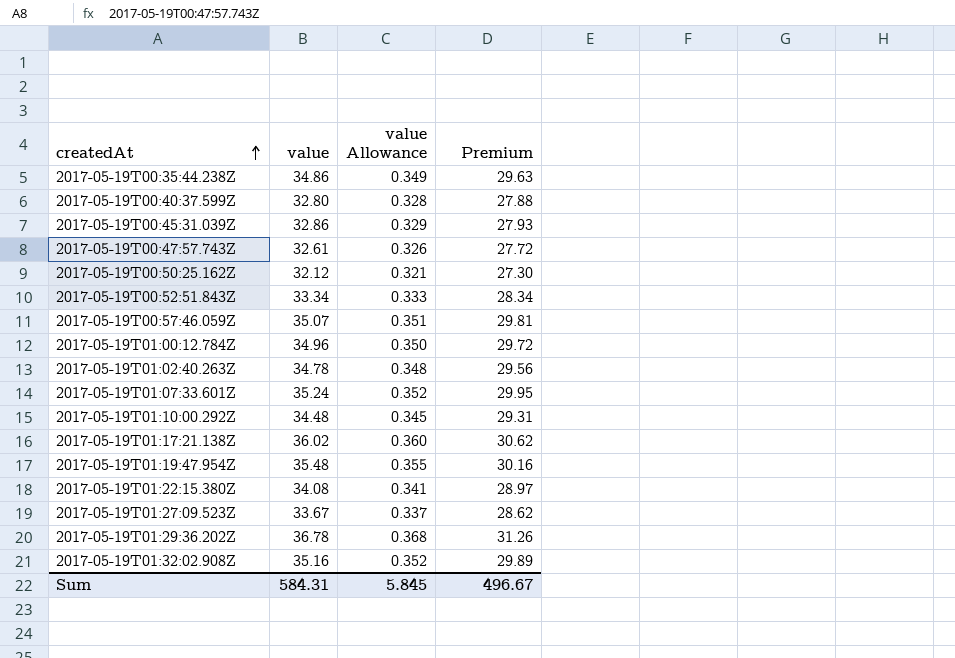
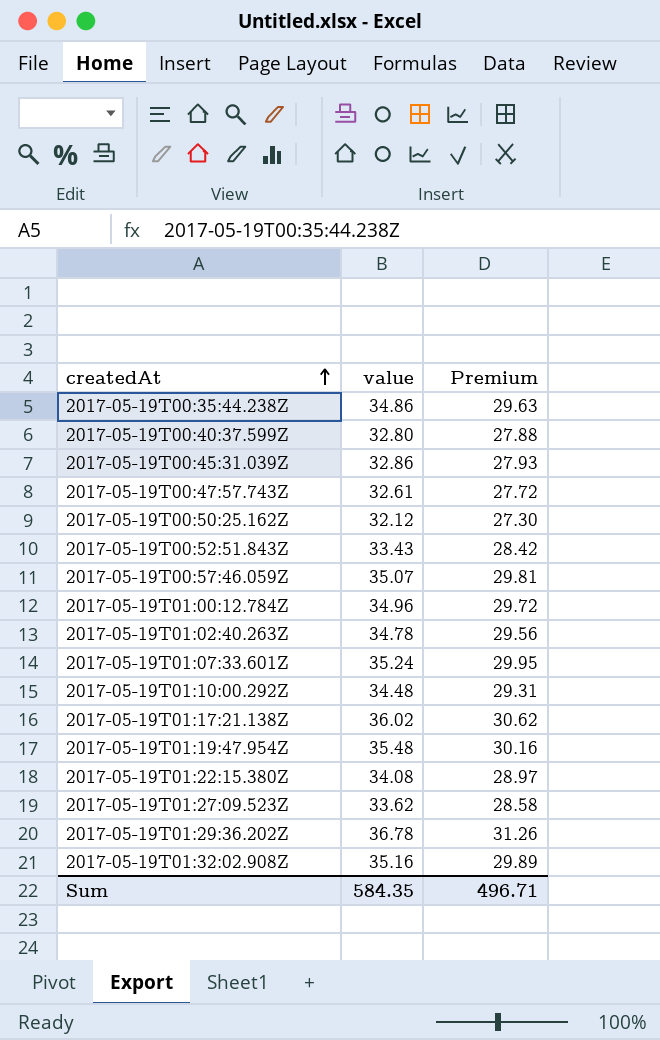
column value Allowance | formula: [value] * 0.01 -> none
2017-05-19T00:52:51.843Z | value: 33.34 -> 33.43
2017-05-19T00:52:51.843Z | Premium: 28.34 -> 28.42
2017-05-19T01:27:09.523Z | value: 33.67 -> 33.62
2017-05-19T01:27:09.523Z | Premium: 28.62 -> 28.58
Sum | value: 584.31 -> 584.35
Sum | Premium: 496.67 -> 496.71

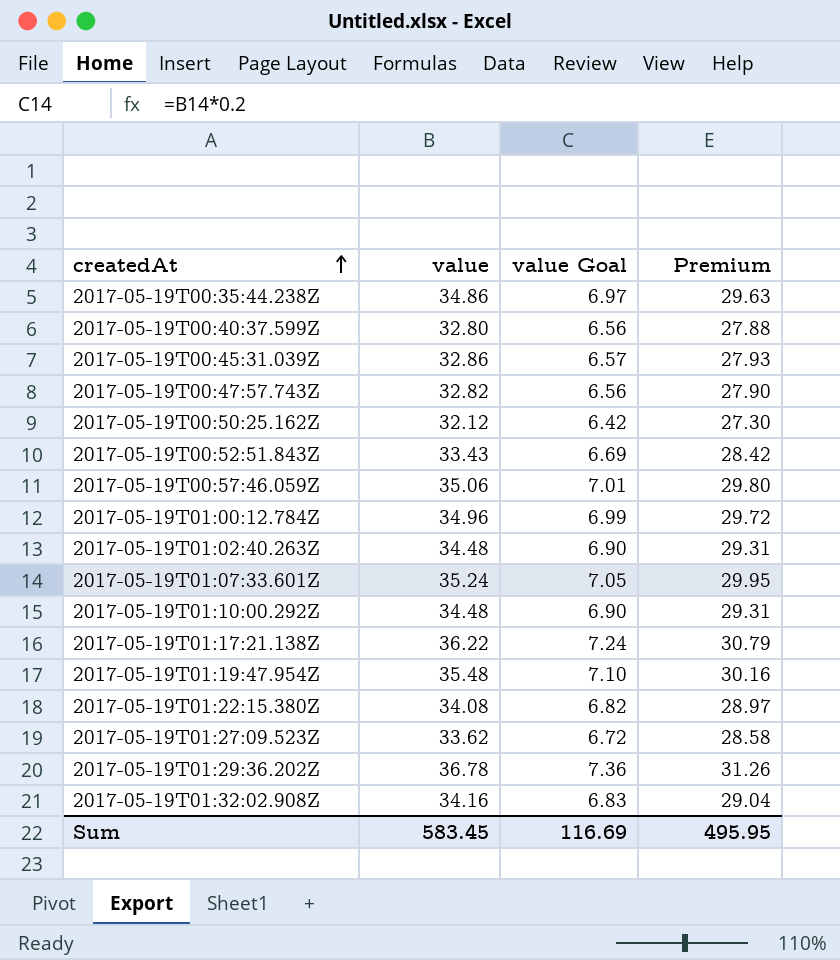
column value Goal | formula: none -> [value] * 0.2
2017-05-19T00:47:57.743Z | value: 32.61 -> 32.82
2017-05-19T00:47:57.743Z | Premium: 27.72 -> 27.90
2017-05-19T00:57:46.059Z | value: 35.07 -> 35.06
2017-05-19T00:57:46.059Z | Premium: 29.81 -> 29.80
2017-05-19T01:02:40.263Z | value: 34.78 -> 34.48
2017-05-19T01:02:40.263Z | Premium: 29.56 -> 29.31
2017-05-19T01:17:21.138Z | value: 36.02 -> 36.22
2017-05-19T01:17:21.138Z | Premium: 30.62 -> 30.79
2017-05-19T01:32:02.908Z | value: 35.16 -> 34.16
2017-05-19T01:32:02.908Z | Premium: 29.89 -> 29.04
Sum | value: 584.35 -> 583.45
Sum | Premium: 496.71 -> 495.95

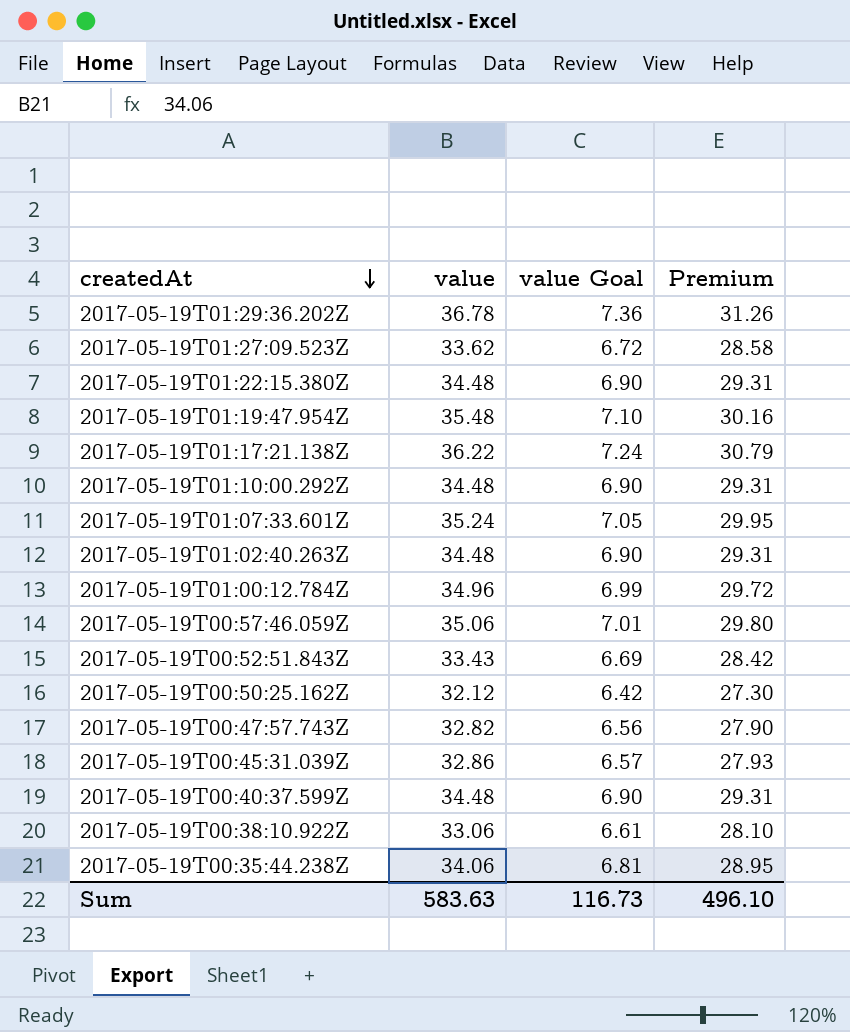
row order: createdAt ascending -> createdAt descending
row 2017-05-19T01:32:02.908Z: 34.16 | 6.83 | 29.04 -> none
2017-05-19T01:22:15.380Z | value: 34.08 -> 34.48
2017-05-19T01:22:15.380Z | value Goal: 6.82 -> 6.90
2017-05-19T01:22:15.380Z | Premium: 28.97 -> 29.31
2017-05-19T00:40:37.599Z | value: 32.80 -> 34.48
2017-05-19T00:40:37.599Z | value Goal: 6.56 -> 6.90
2017-05-19T00:40:37.599Z | Premium: 27.88 -> 29.31
row 2017-05-19T00:38:10.922Z: none -> 33.06 | 6.61 | 28.10
2017-05-19T00:35:44.238Z | value: 34.86 -> 34.06
2017-05-19T00:35:44.238Z | value Goal: 6.97 -> 6.81
2017-05-19T00:35:44.238Z | Premium: 29.63 -> 28.95
Sum | value: 583.45 -> 583.63
Sum | value Goal: 116.69 -> 116.73
Sum | Premium: 495.95 -> 496.10

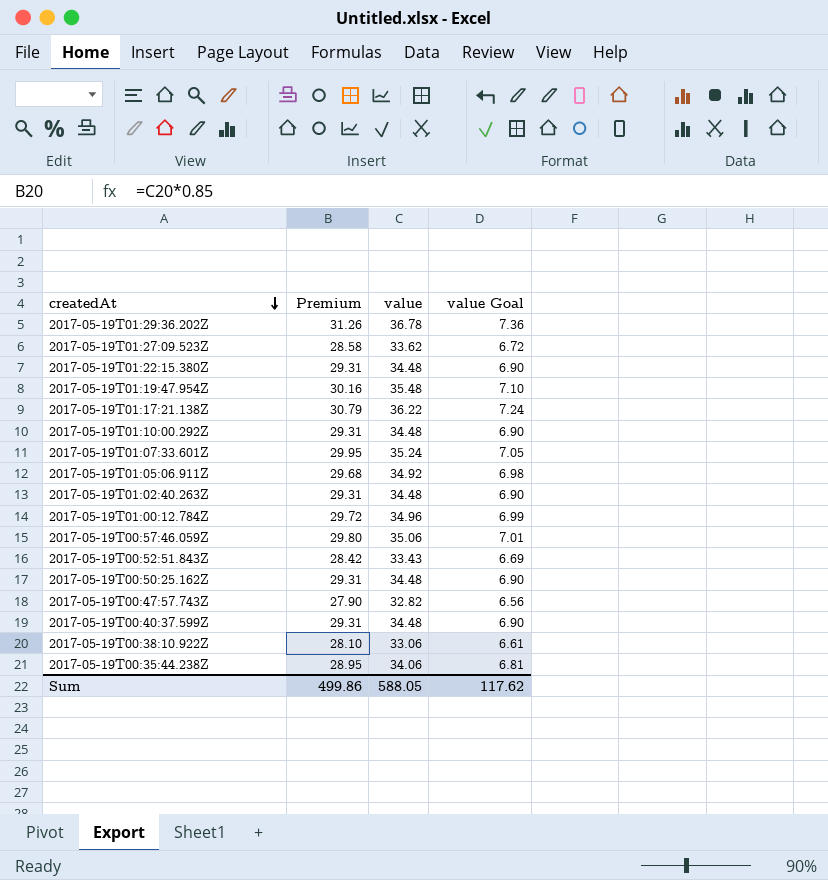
column Premium | position: 4 -> 2
row 2017-05-19T00:45:31.039Z: 32.86 | 6.57 | 27.93 -> none
row 2017-05-19T01:05:06.911Z: none -> 29.68 | 34.92 | 6.98
2017-05-19T00:50:25.162Z | Premium: 27.30 -> 29.31
2017-05-19T00:50:25.162Z | value: 32.12 -> 34.48
2017-05-19T00:50:25.162Z | value Goal: 6.42 -> 6.90
Sum | Premium: 496.10 -> 499.86
Sum | value: 583.63 -> 588.05
Sum | value Goal: 116.73 -> 117.62

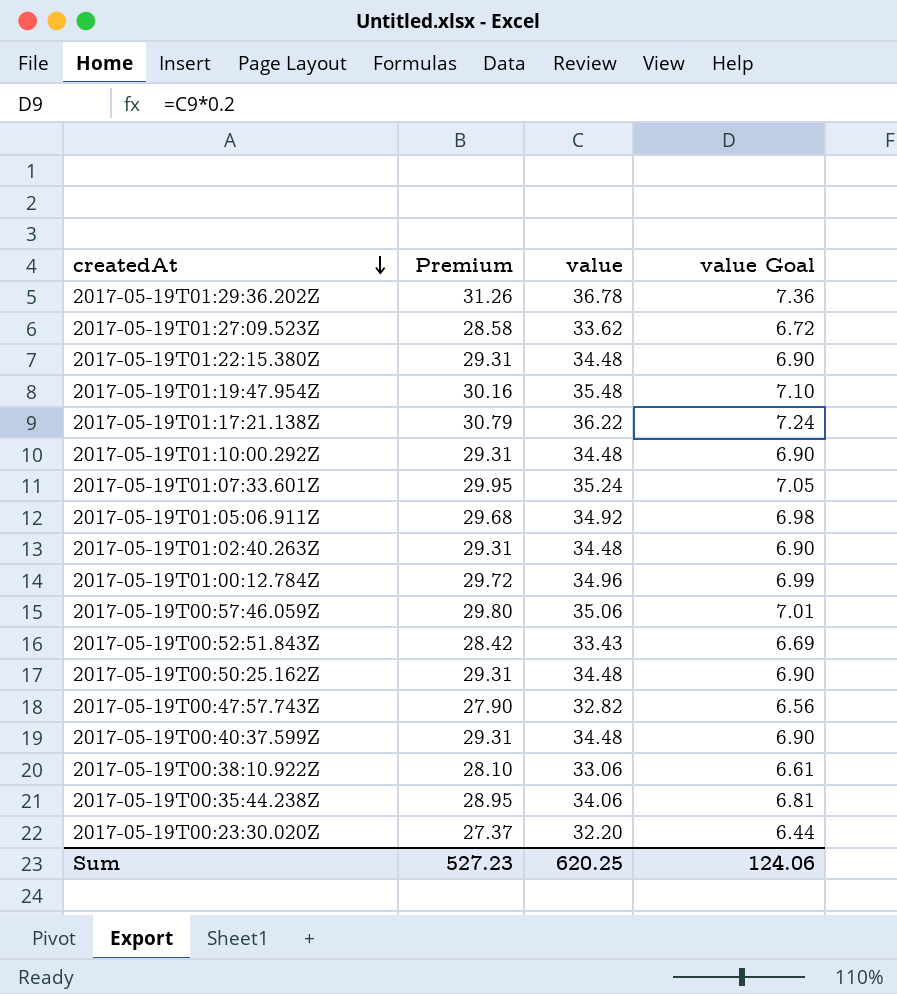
row 2017-05-19T00:23:30.020Z: none -> 27.37 | 32.20 | 6.44
Sum | Premium: 499.86 -> 527.23
Sum | value: 588.05 -> 620.25
Sum | value Goal: 117.62 -> 124.06

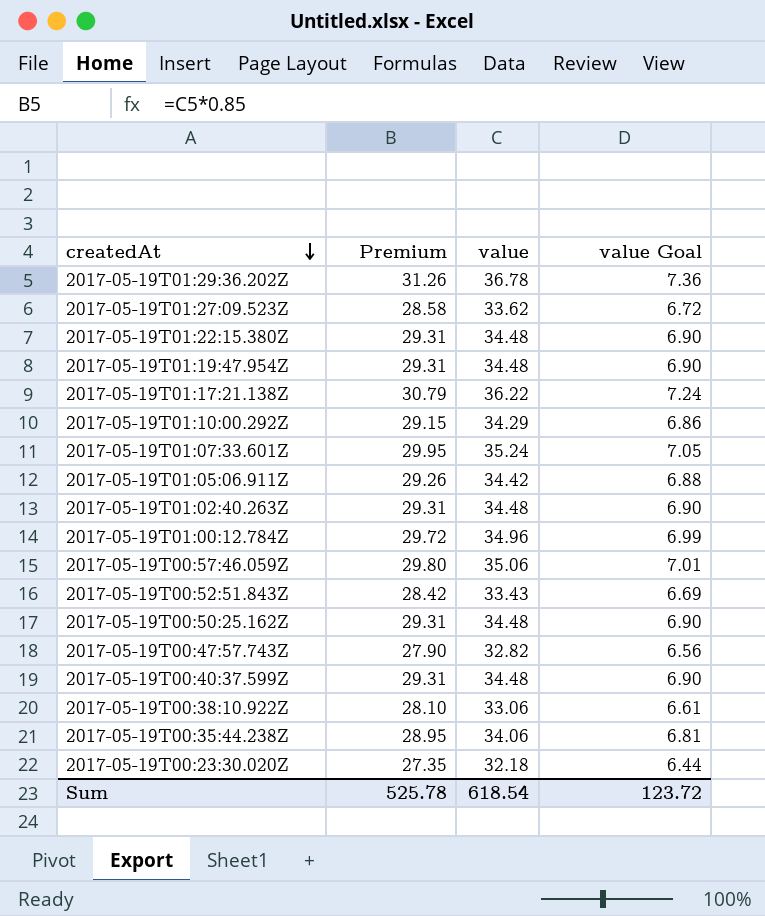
2017-05-19T01:19:47.954Z | Premium: 30.16 -> 29.31
2017-05-19T01:19:47.954Z | value: 35.48 -> 34.48
2017-05-19T01:19:47.954Z | value Goal: 7.10 -> 6.90
2017-05-19T01:10:00.292Z | Premium: 29.31 -> 29.15
2017-05-19T01:10:00.292Z | value: 34.48 -> 34.29
2017-05-19T01:10:00.292Z | value Goal: 6.90 -> 6.86
2017-05-19T01:05:06.911Z | Premium: 29.68 -> 29.26
2017-05-19T01:05:06.911Z | value: 34.92 -> 34.42
2017-05-19T01:05:06.911Z | value Goal: 6.98 -> 6.88
2017-05-19T00:23:30.020Z | Premium: 27.37 -> 27.35
2017-05-19T00:23:30.020Z | value: 32.20 -> 32.18
Sum | Premium: 527.23 -> 525.78
Sum | value: 620.25 -> 618.54
Sum | value Goal: 124.06 -> 123.72

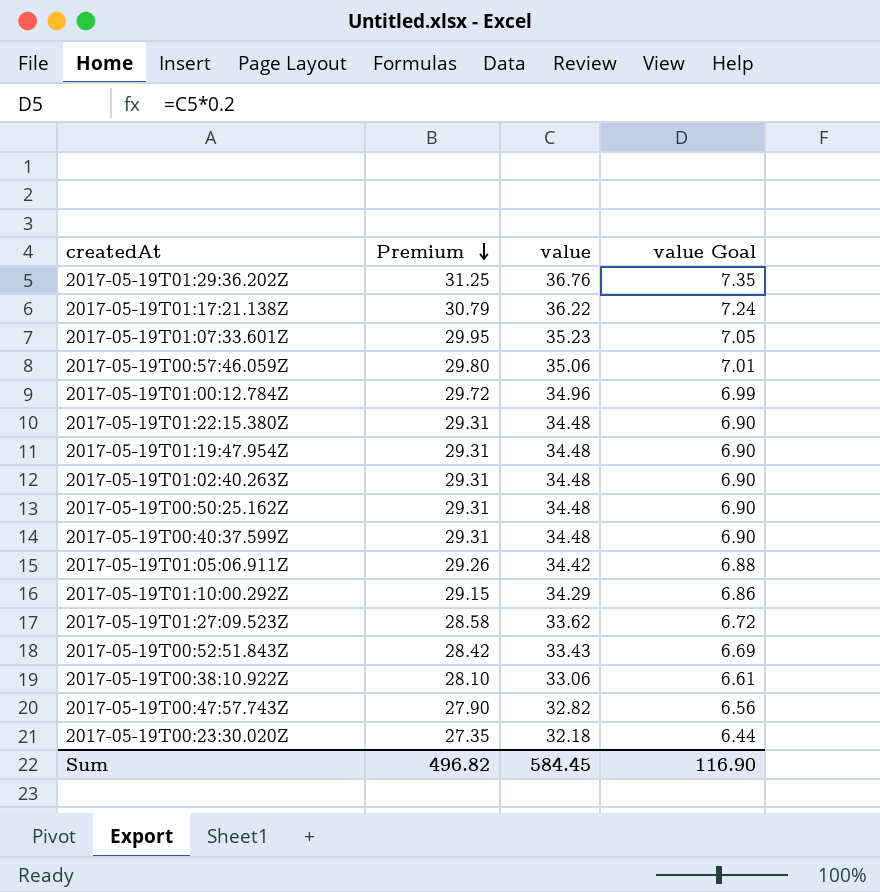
row order: createdAt descending -> Premium descending
row 2017-05-19T00:35:44.238Z: 28.95 | 34.06 | 6.81 -> none
2017-05-19T01:29:36.202Z | Premium: 31.26 -> 31.25
2017-05-19T01:29:36.202Z | value: 36.78 -> 36.76
2017-05-19T01:29:36.202Z | value Goal: 7.36 -> 7.35
2017-05-19T01:07:33.601Z | value: 35.24 -> 35.23
Sum | Premium: 525.78 -> 496.82
Sum | value: 618.54 -> 584.45
Sum | value Goal: 123.72 -> 116.90

